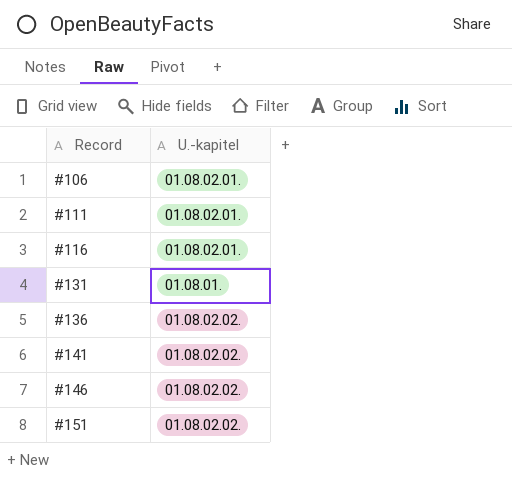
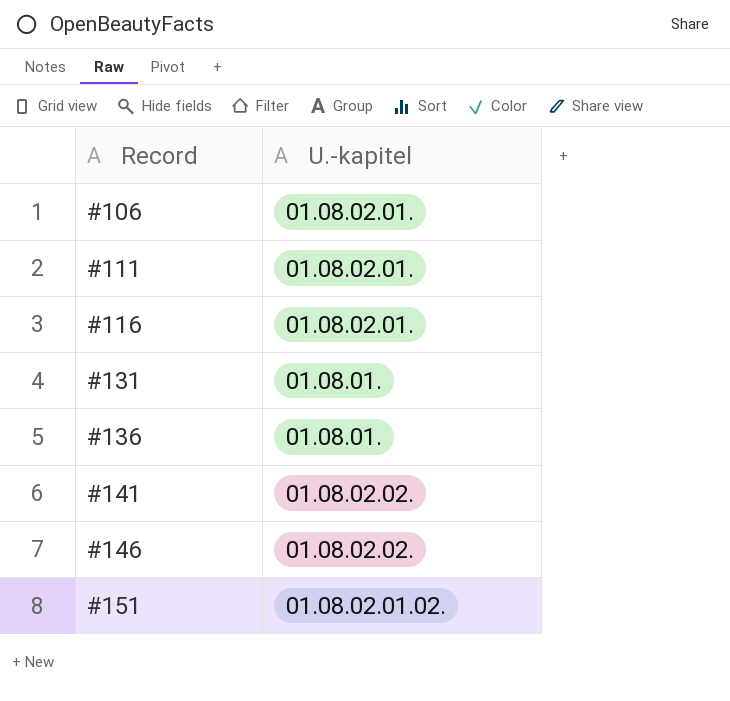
#136 | U.-kapitel: 01.08.02.02. -> 01.08.01.
#151 | U.-kapitel: 01.08.02.02. -> 01.08.02.01.02.

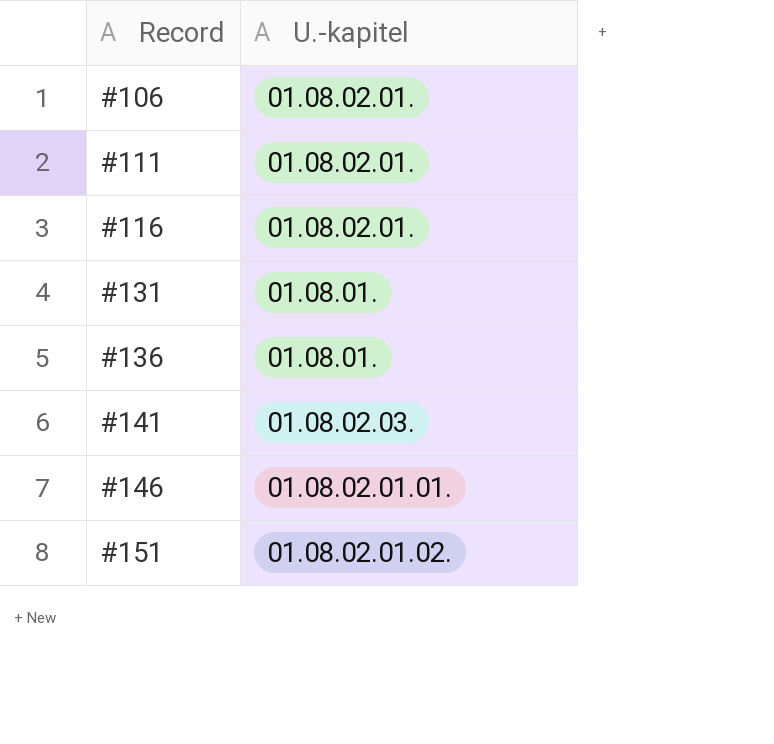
#141 | U.-kapitel: 01.08.02.02. -> 01.08.02.03.
#146 | U.-kapitel: 01.08.02.02. -> 01.08.02.01.01.

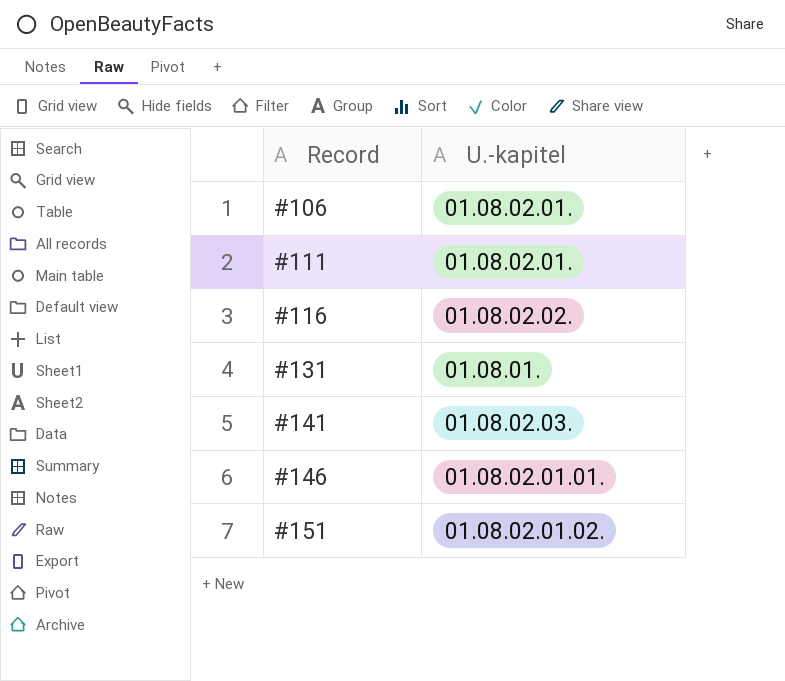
row #136: 01.08.01. -> none
#116 | U.-kapitel: 01.08.02.01. -> 01.08.02.02.

